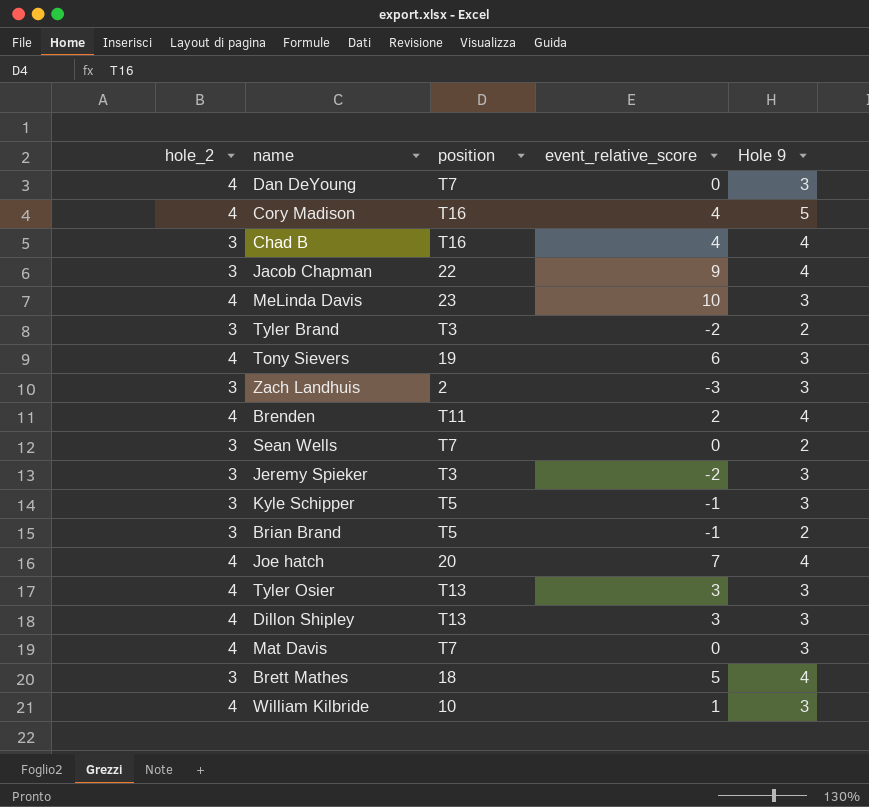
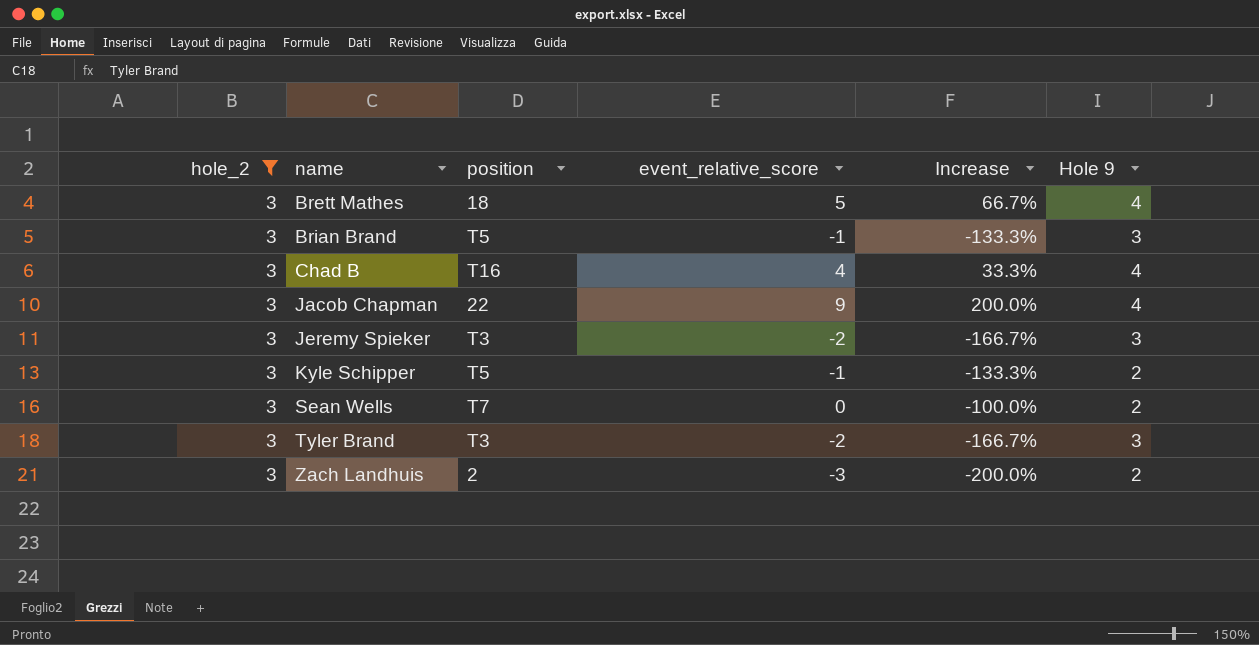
filter: none -> hole_2 = 3
row order: none -> name ascending
column Increase | formula: none -> ([event_relative_score] - [hole_2]) / [hole_2]
Brian Brand | Hole 9: 2 -> 3
Kyle Schipper | Hole 9: 3 -> 2
Tyler Brand | Hole 9: 2 -> 3
Zach Landhuis | Hole 9: 3 -> 2

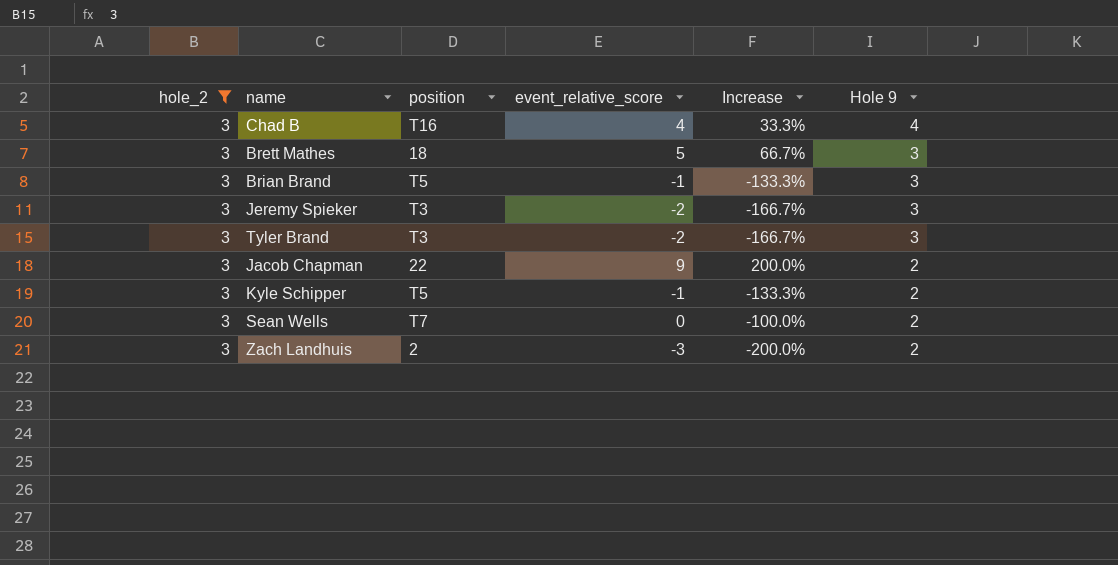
row order: name ascending -> Hole 9 descending
Brett Mathes | Hole 9: 4 -> 3
Jacob Chapman | Hole 9: 4 -> 2

